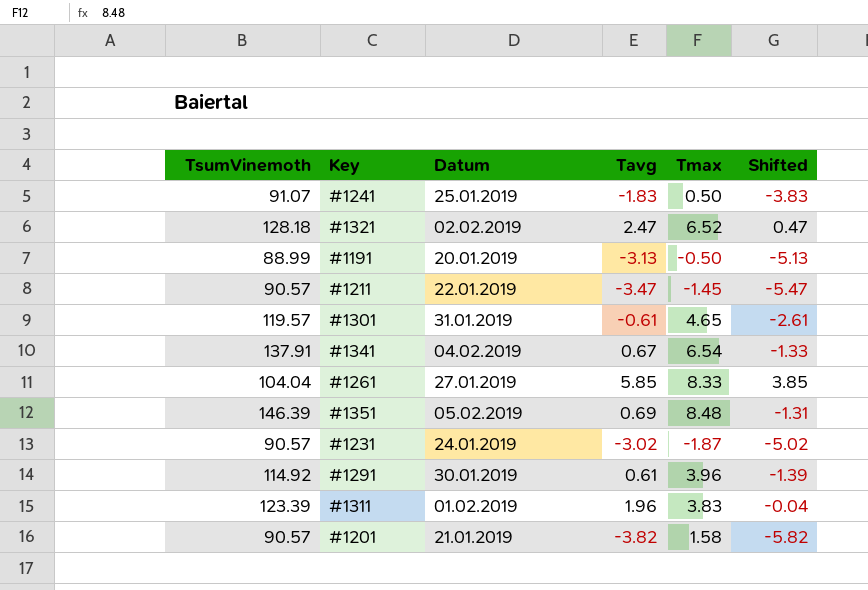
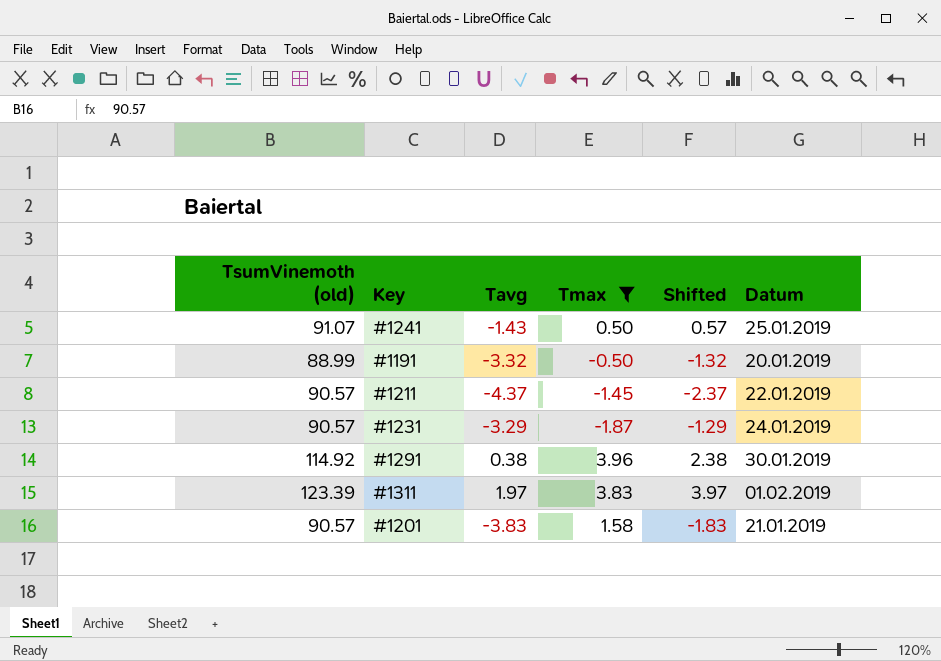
filter: none -> Tmax <= 3.96
column name: TsumVinemoth -> TsumVinemoth (old)
column Shifted | formula: [Tavg] - 2 -> [Tavg] + 2
column Datum | position: 3 -> 6
#1241 | Tavg: -1.83 -> -1.43
#1191 | Tavg: -3.13 -> -3.32
#1211 | Tavg: -3.47 -> -4.37
#1231 | Tavg: -3.02 -> -3.29
#1291 | Tavg: 0.61 -> 0.38
#1311 | Tavg: 1.96 -> 1.97
#1201 | Tavg: -3.82 -> -3.83

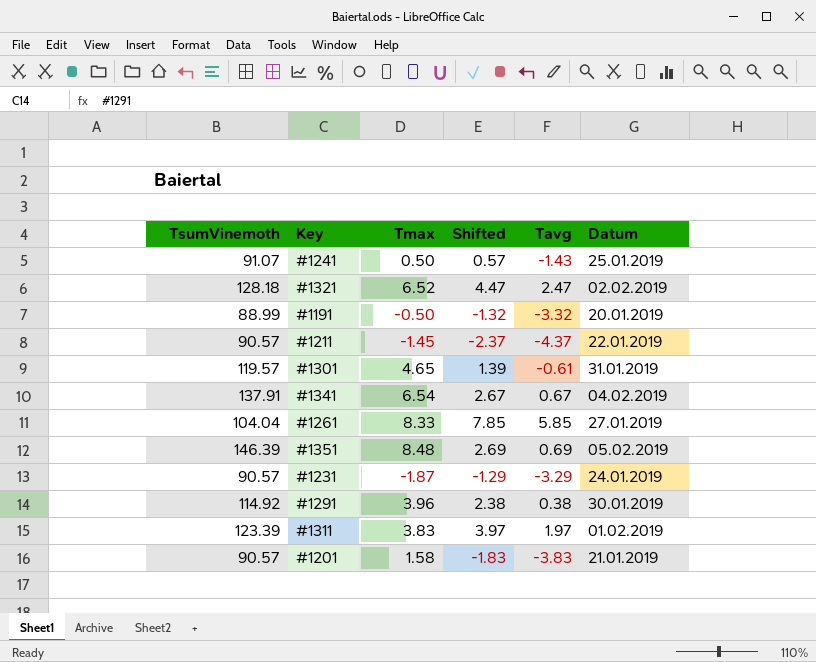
filter: Tmax <= 3.96 -> none
column name: TsumVinemoth (old) -> TsumVinemoth
column Tavg | position: 3 -> 5

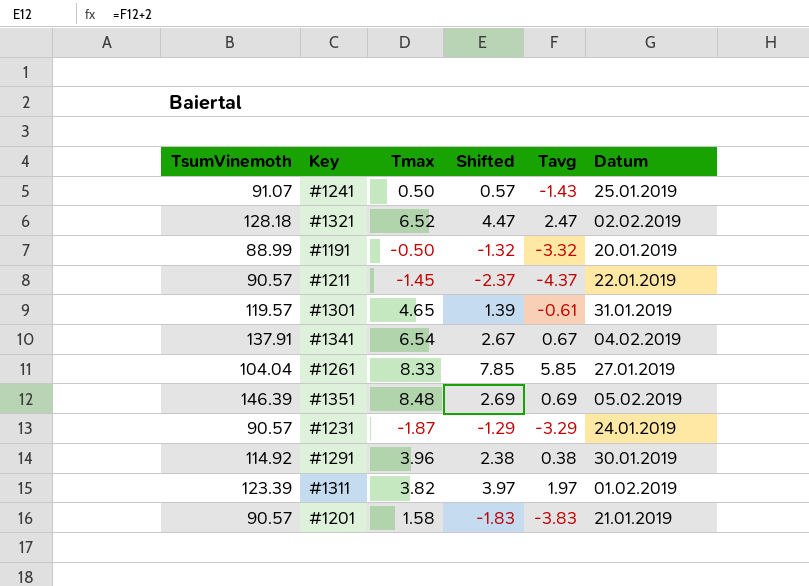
#1311 | Tmax: 3.83 -> 3.82

